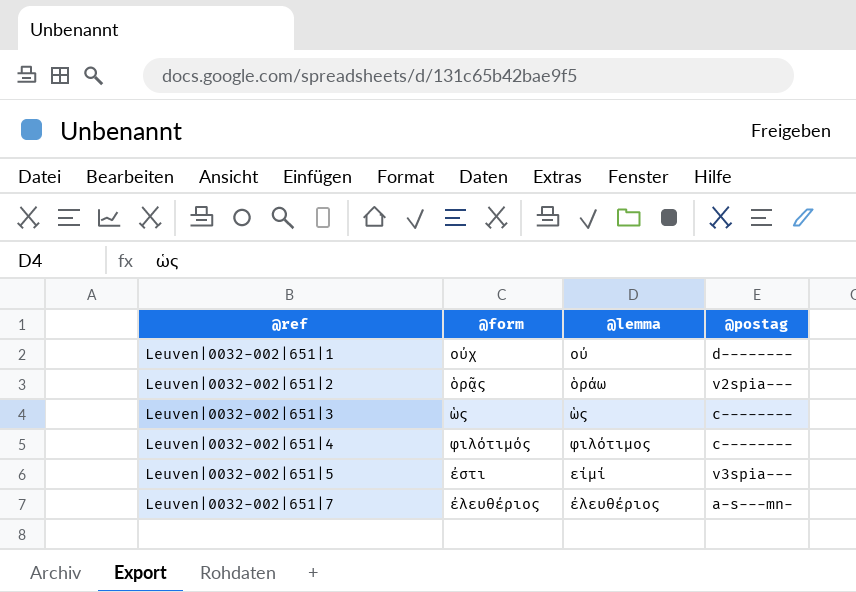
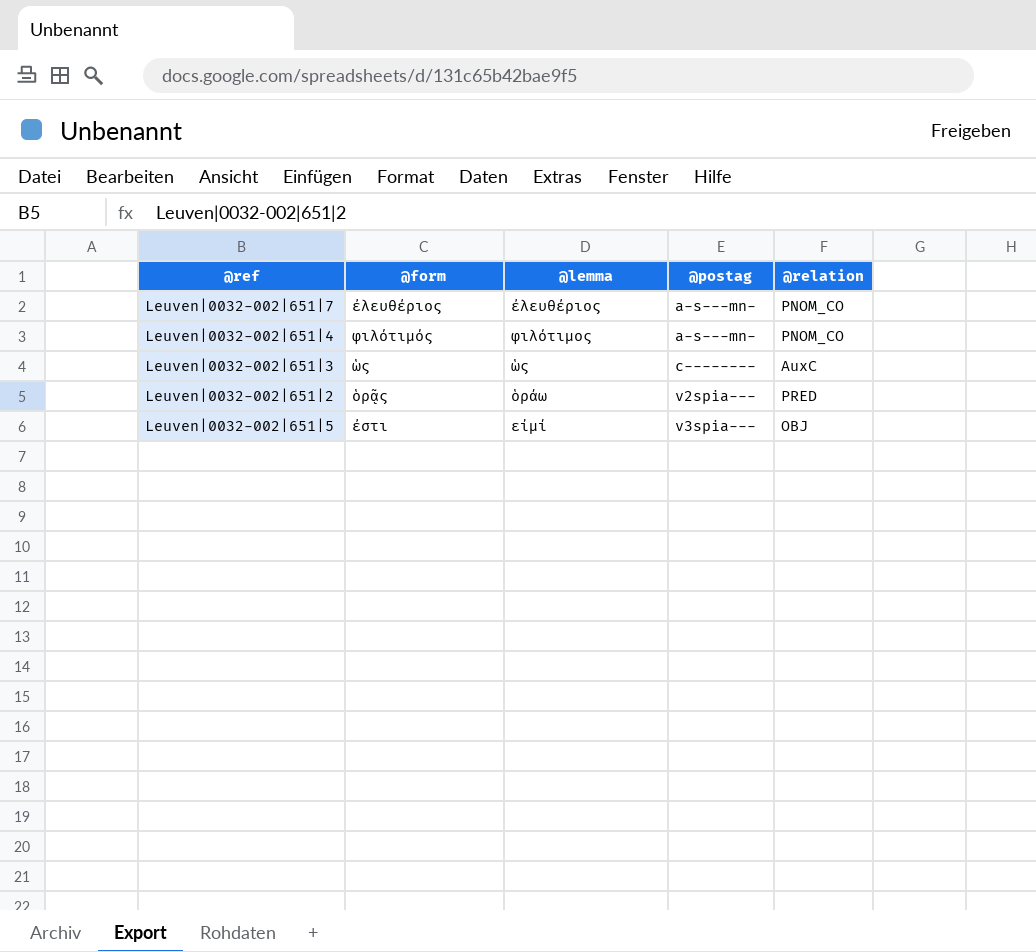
row order: @ref ascending -> @postag ascending
column @relation | position: none -> 5
row Leuven|0032-002|651|1: οὐχ | οὐ | d-------- -> none
Leuven|0032-002|651|4 | @postag: c-------- -> a-s---mn-

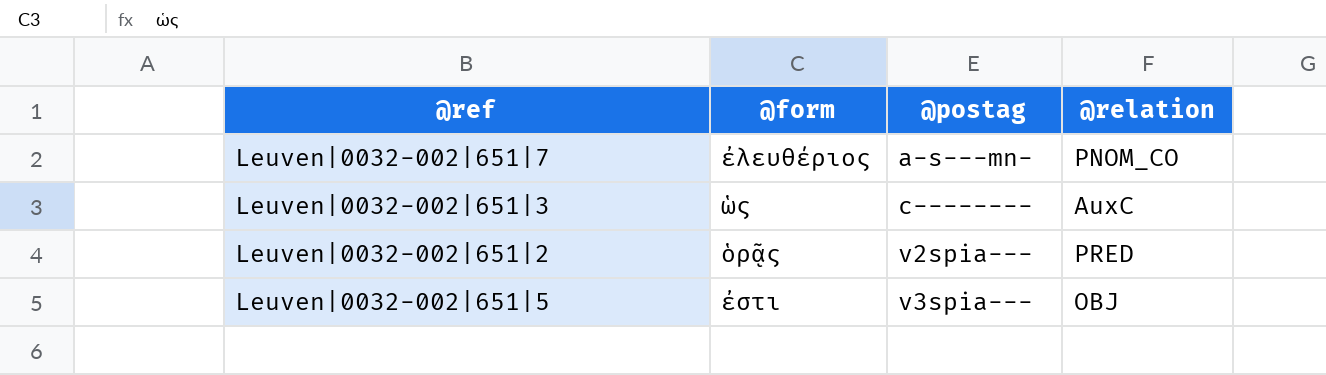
column @lemma | position: 3 -> none
row Leuven|0032-002|651|4: φιλότιμός | φιλότιμος | a-s---mn- | PNOM_CO -> none

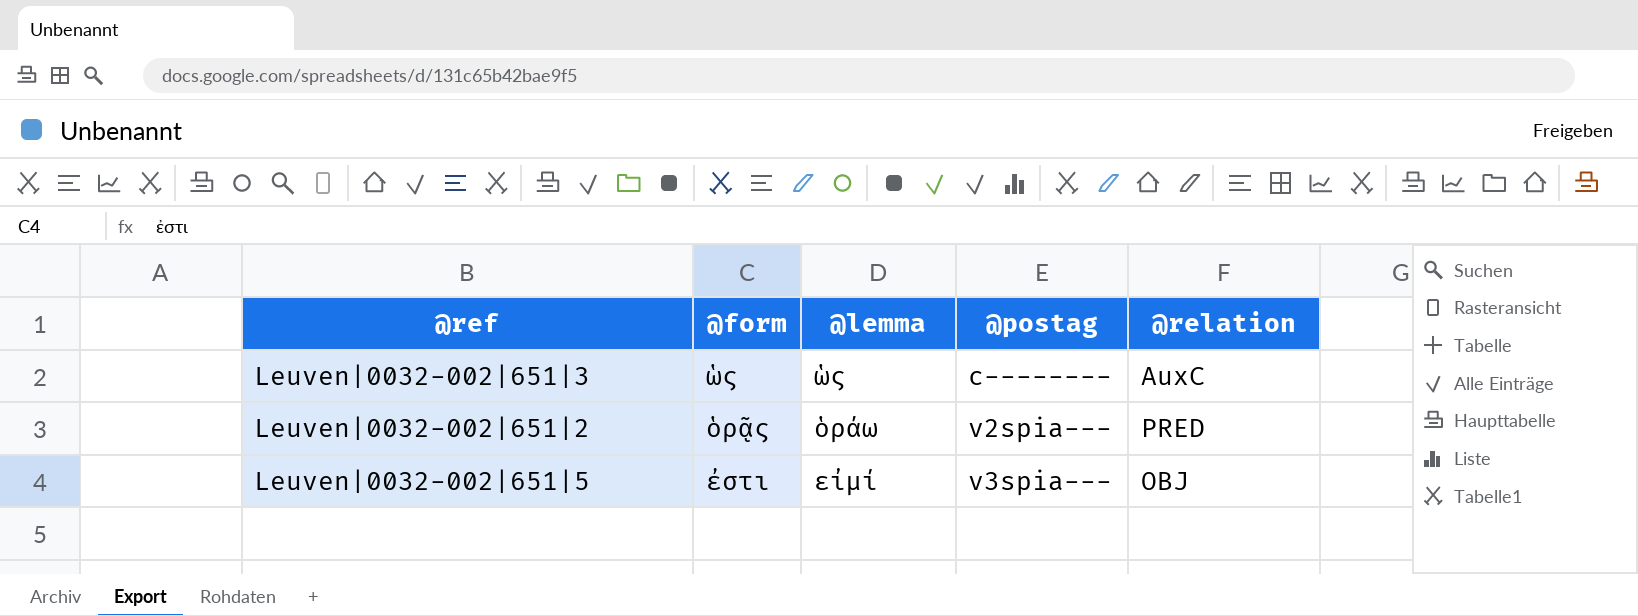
column @lemma | position: none -> 3
row Leuven|0032-002|651|7: ἐλευθέριος | a-s---mn- | PNOM_CO -> none

